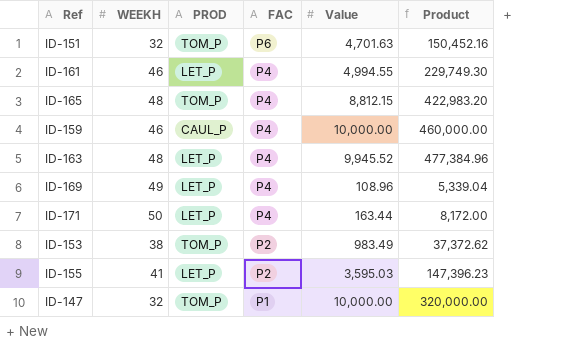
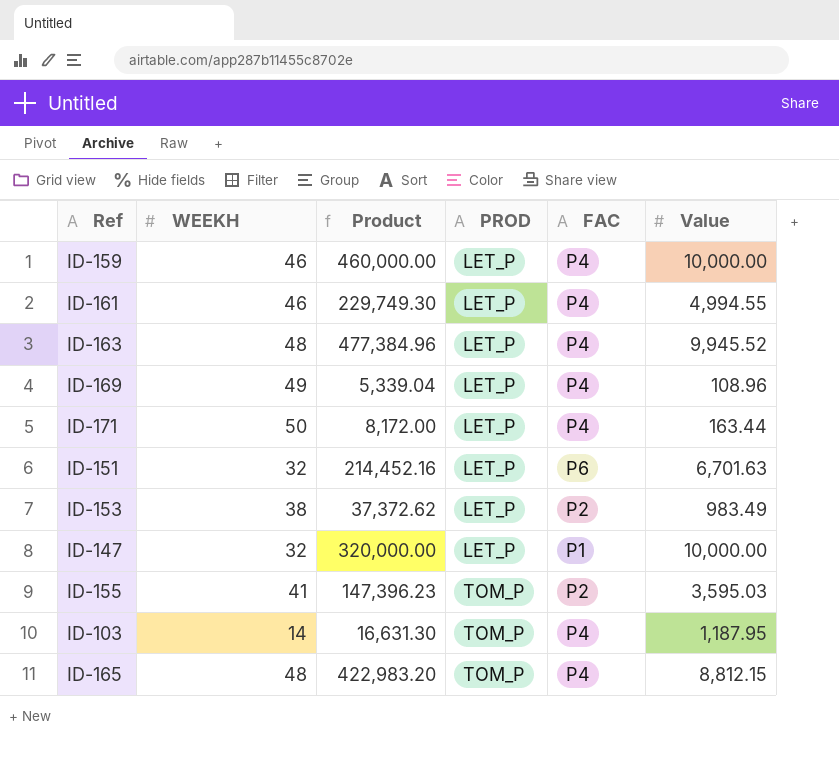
row order: FAC descending -> PROD ascending
column Product | position: 6 -> 3
ID-159 | PROD: CAUL_P -> LET_P
ID-151 | Product: 150,452.16 -> 214,452.16
ID-151 | PROD: TOM_P -> LET_P
ID-151 | Value: 4,701.63 -> 6,701.63
ID-153 | PROD: TOM_P -> LET_P
ID-147 | PROD: TOM_P -> LET_P
ID-155 | PROD: LET_P -> TOM_P
row ID-103: none -> 14 | 16,631.30 | TOM_P | P4 | 1,187.95

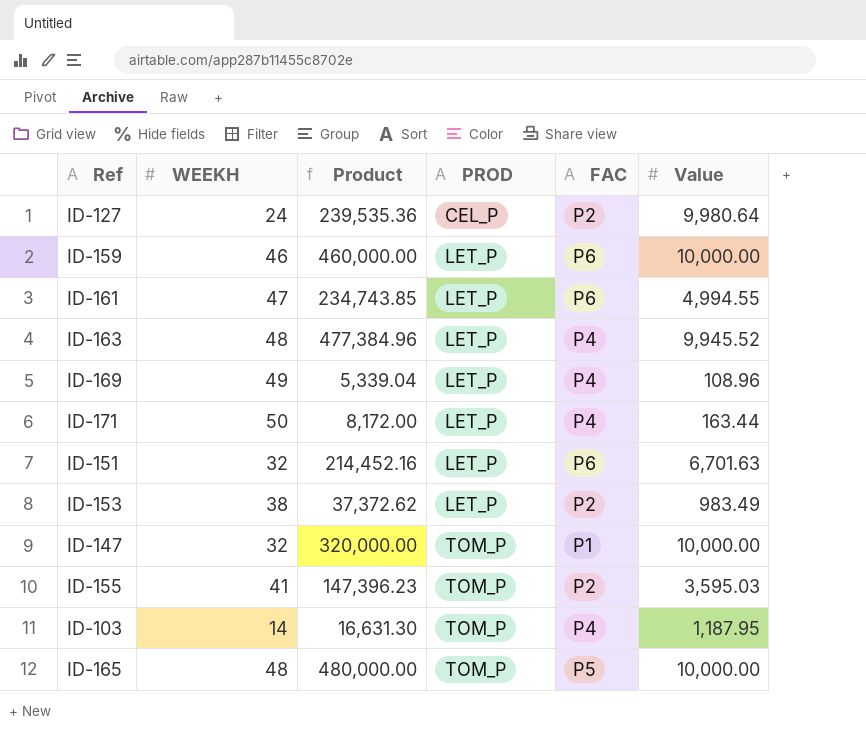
row ID-127: none -> 24 | 239,535.36 | CEL_P | P2 | 9,980.64
ID-159 | FAC: P4 -> P6
ID-161 | WEEKH: 46 -> 47
ID-161 | Product: 229,749.30 -> 234,743.85
ID-161 | FAC: P4 -> P6
ID-147 | PROD: LET_P -> TOM_P
ID-165 | Product: 422,983.20 -> 480,000.00
ID-165 | FAC: P4 -> P5
ID-165 | Value: 8,812.15 -> 10,000.00

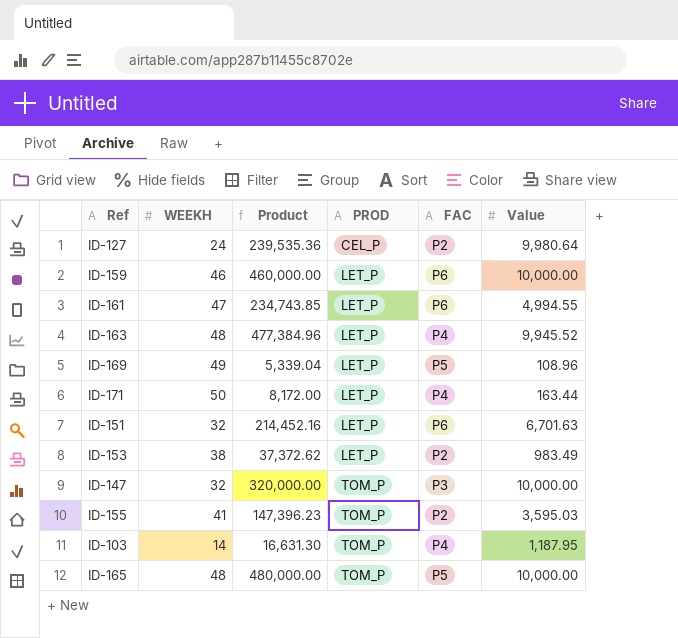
ID-169 | FAC: P4 -> P5
ID-147 | FAC: P1 -> P3

